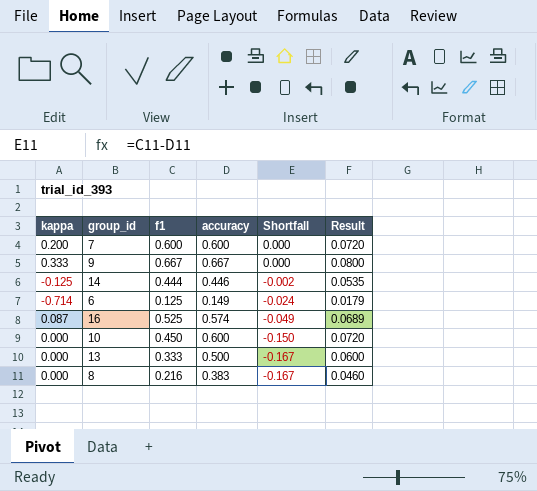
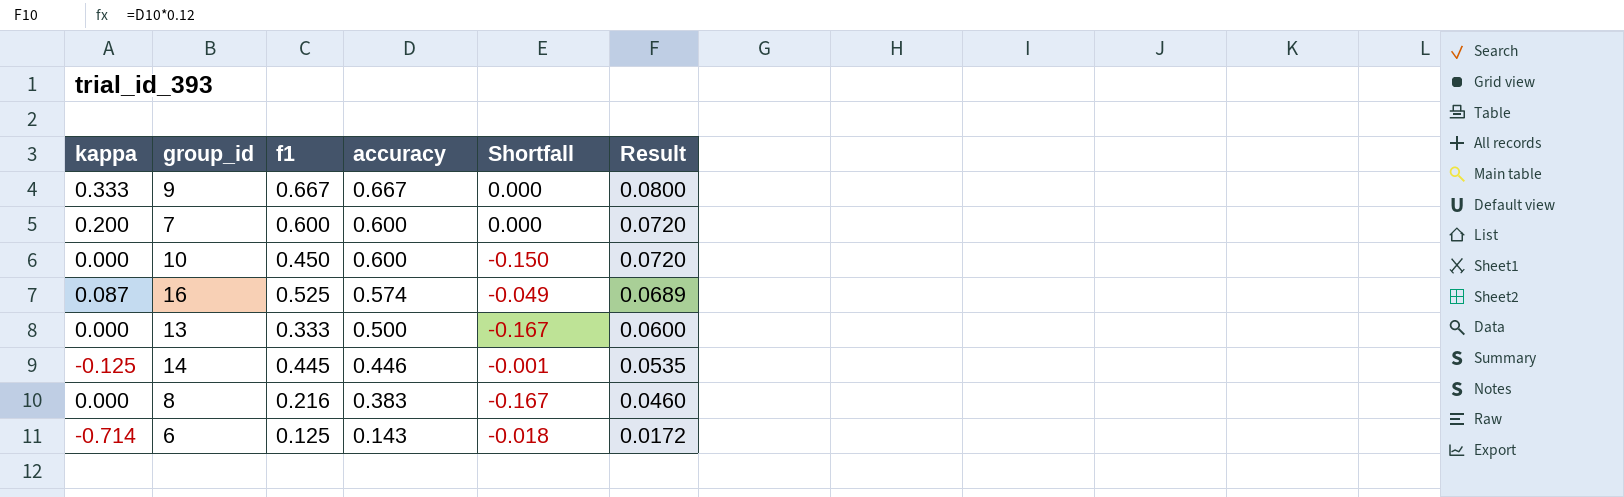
row order: Shortfall descending -> accuracy descending
14 | f1: 0.444 -> 0.445
14 | Shortfall: -0.002 -> -0.001
6 | accuracy: 0.149 -> 0.143
6 | Shortfall: -0.024 -> -0.018
6 | Result: 0.0179 -> 0.0172

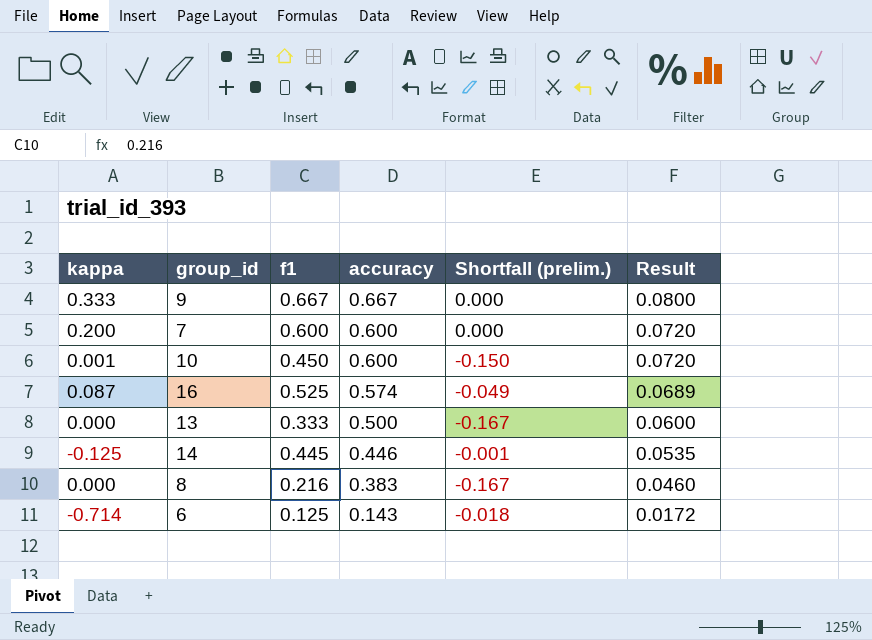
column name: Shortfall -> Shortfall (prelim.)
10 | kappa: 0.000 -> 0.001

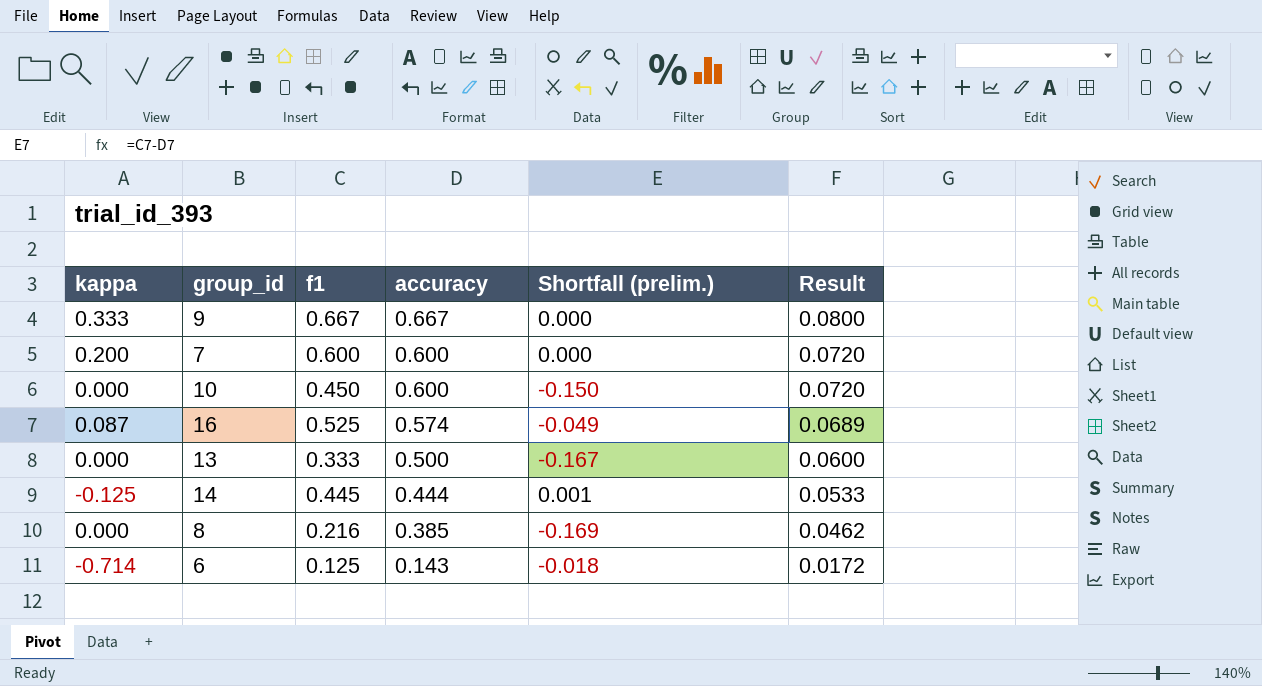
10 | kappa: 0.001 -> 0.000
14 | accuracy: 0.446 -> 0.444
14 | Shortfall (prelim.): -0.001 -> 0.001
14 | Result: 0.0535 -> 0.0533
8 | accuracy: 0.383 -> 0.385
8 | Shortfall (prelim.): -0.167 -> -0.169
8 | Result: 0.0460 -> 0.0462

